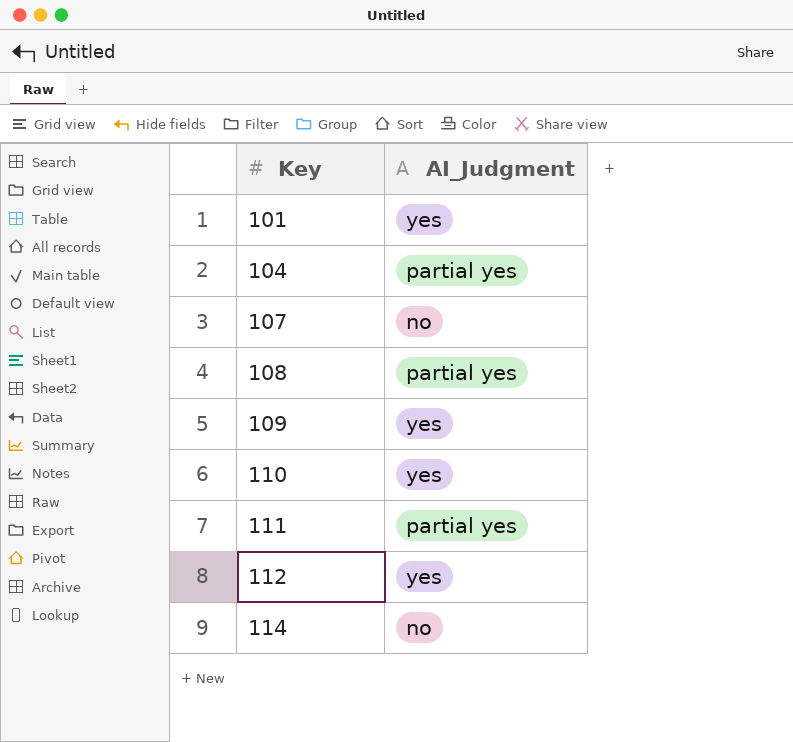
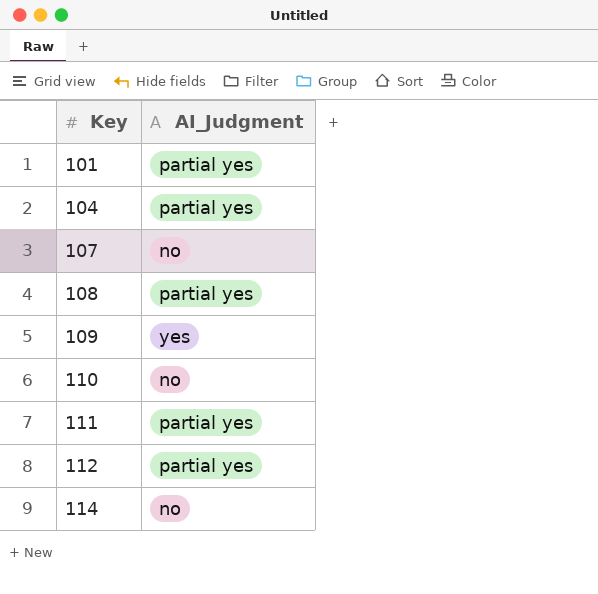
101 | AI_Judgment: yes -> partial yes
110 | AI_Judgment: yes -> no
112 | AI_Judgment: yes -> partial yes

